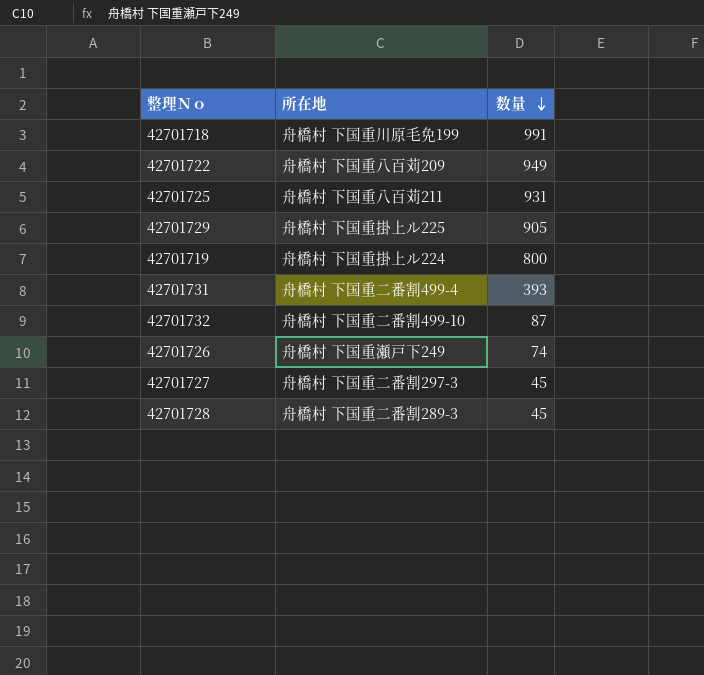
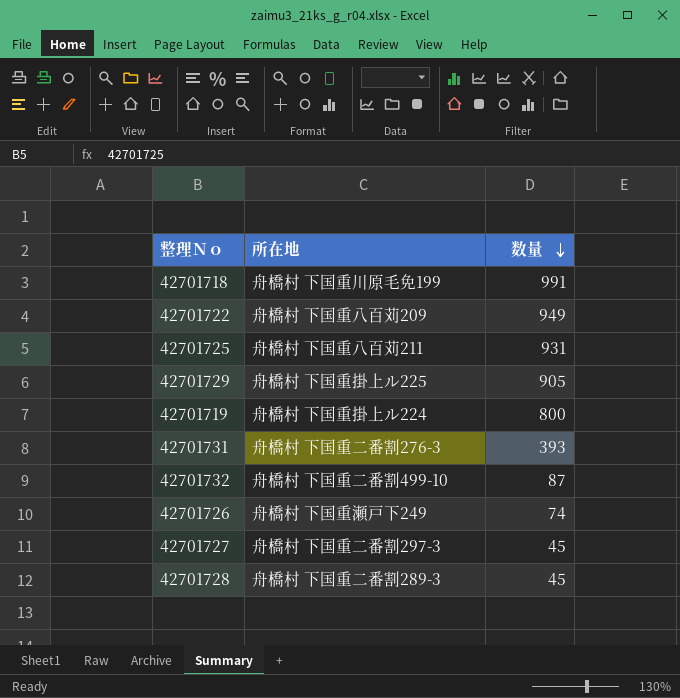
42701731 | 所在地: 舟橋村 下国重二番割499-4 -> 舟橋村 下国重二番割276-3

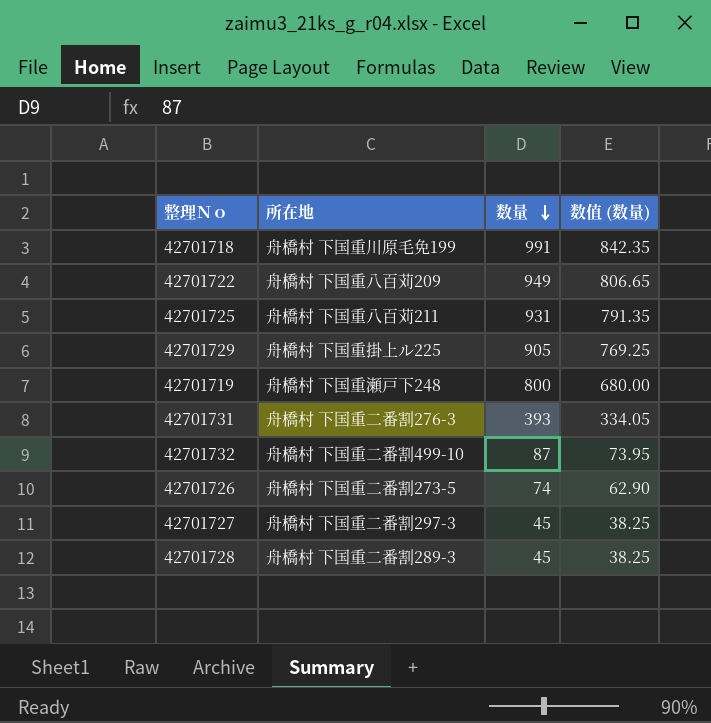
column 数值 (数量) | formula: none -> [数量] * 0.85
42701719 | 所在地: 舟橋村 下国重掛上ル224 -> 舟橋村 下国重瀬戸下248
42701726 | 所在地: 舟橋村 下国重瀬戸下249 -> 舟橋村 下国重二番割273-5

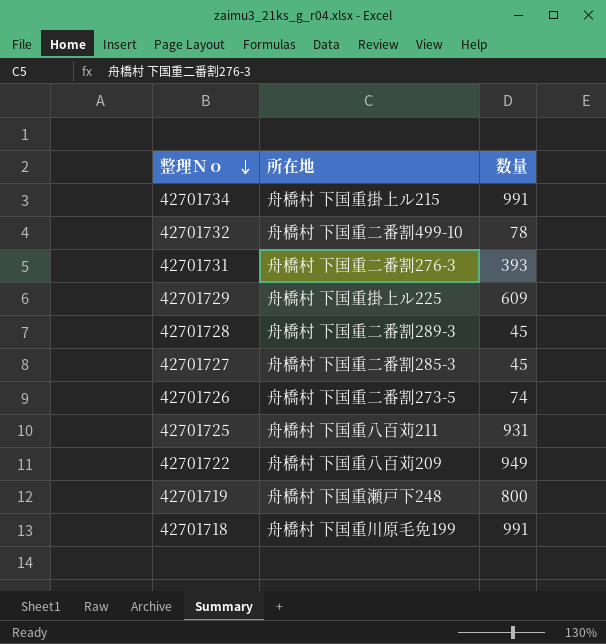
row order: 数量 descending -> 整理Ｎｏ descending
column 数值 (数量) | formula: [数量] * 0.85 -> none
row 42701734: none -> 舟橋村 下国重掛上ル215 | 991
42701732 | 数量: 87 -> 78
42701729 | 数量: 905 -> 609
42701727 | 所在地: 舟橋村 下国重二番割297-3 -> 舟橋村 下国重二番割285-3

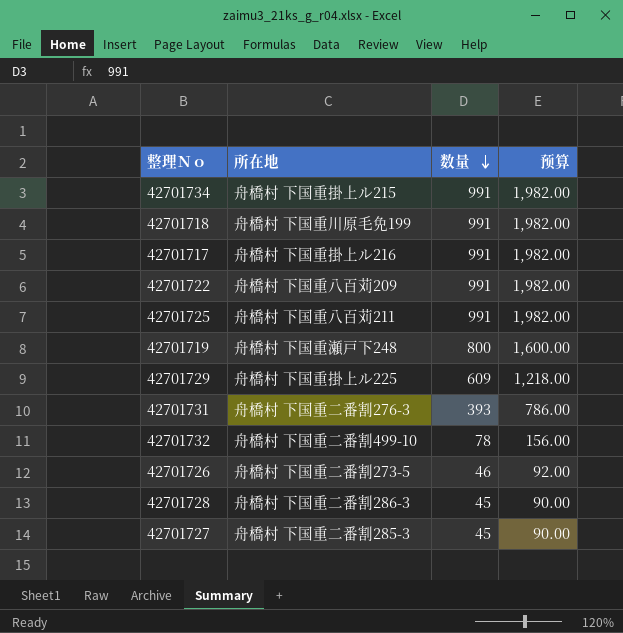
row order: 整理Ｎｏ descending -> 数量 descending
column 预算 | formula: none -> [数量] * 2
row 42701717: none -> 舟橋村 下国重掛上ル216 | 991 | 1,982.00
42701722 | 数量: 949 -> 991
42701725 | 数量: 931 -> 991
42701726 | 数量: 74 -> 46
42701728 | 所在地: 舟橋村 下国重二番割289-3 -> 舟橋村 下国重二番割286-3

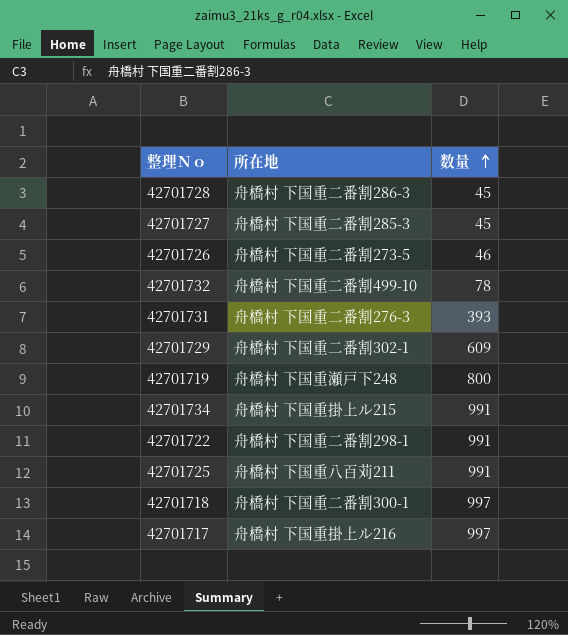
row order: 数量 descending -> 数量 ascending
column 预算 | formula: [数量] * 2 -> none
42701729 | 所在地: 舟橋村 下国重掛上ル225 -> 舟橋村 下国重二番割302-1
42701722 | 所在地: 舟橋村 下国重八百苅209 -> 舟橋村 下国重二番割298-1
42701718 | 所在地: 舟橋村 下国重川原毛免199 -> 舟橋村 下国重二番割300-1
42701718 | 数量: 991 -> 997
42701717 | 数量: 991 -> 997

